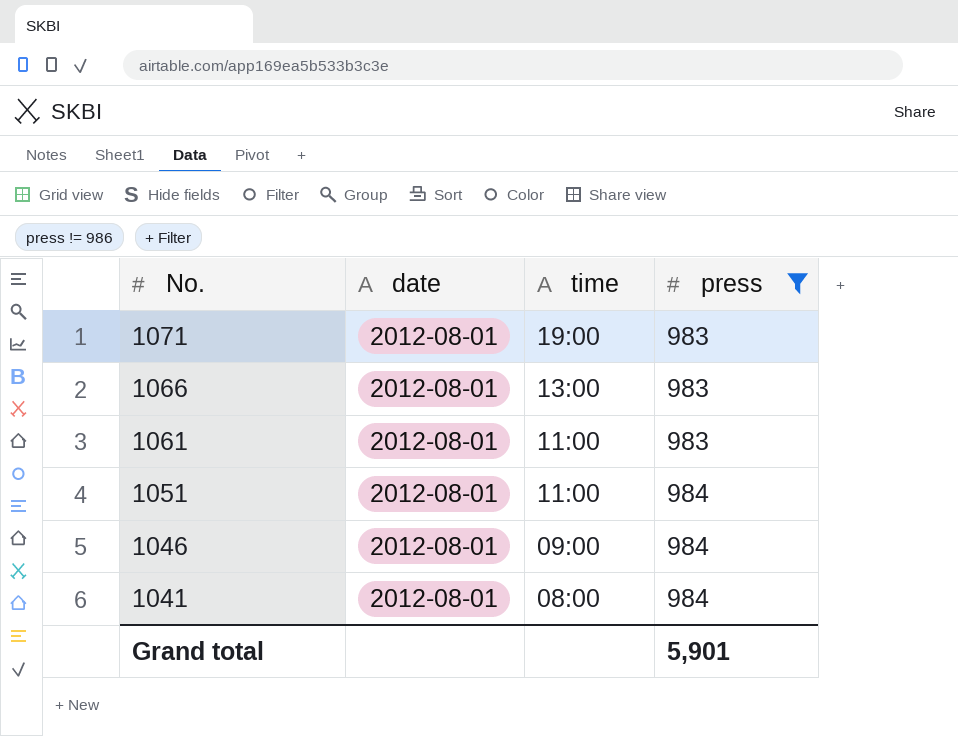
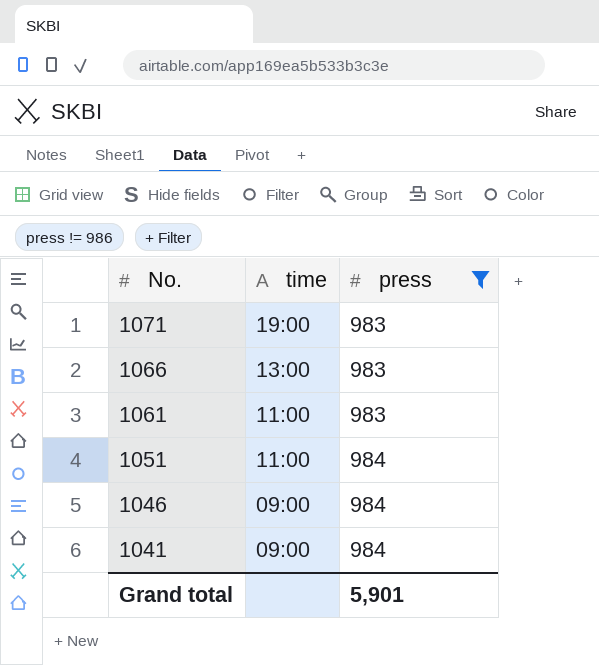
column date | position: 2 -> none
1041 | time: 08:00 -> 09:00

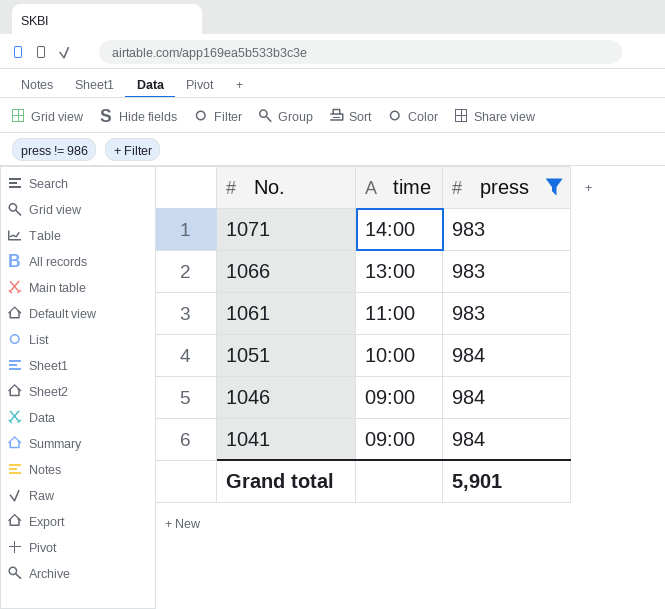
1071 | time: 19:00 -> 14:00
1051 | time: 11:00 -> 10:00

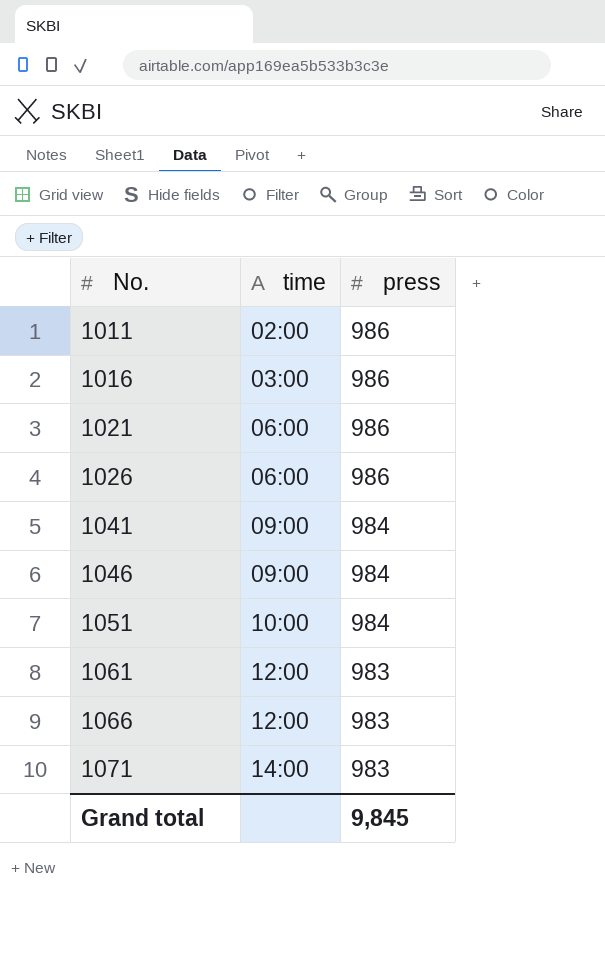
filter: press != 986 -> none
row order: No. descending -> No. ascending
1061 | time: 11:00 -> 12:00
1066 | time: 13:00 -> 12:00
Grand total | press: 5,901 -> 9,845

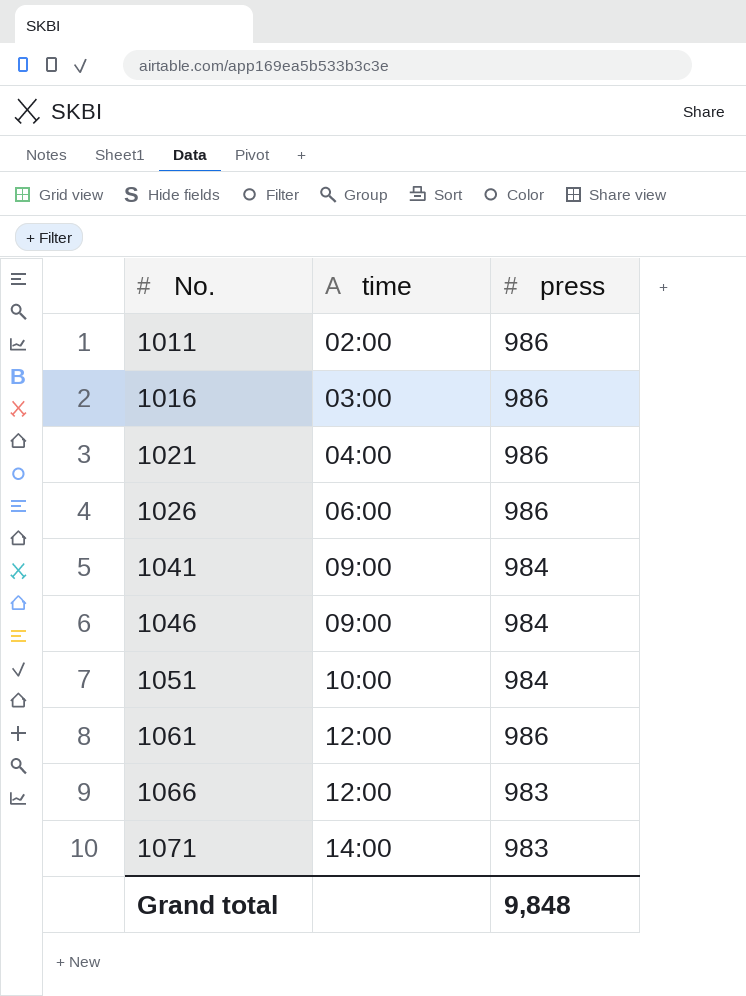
1021 | time: 06:00 -> 04:00
1061 | press: 983 -> 986
Grand total | press: 9,845 -> 9,848

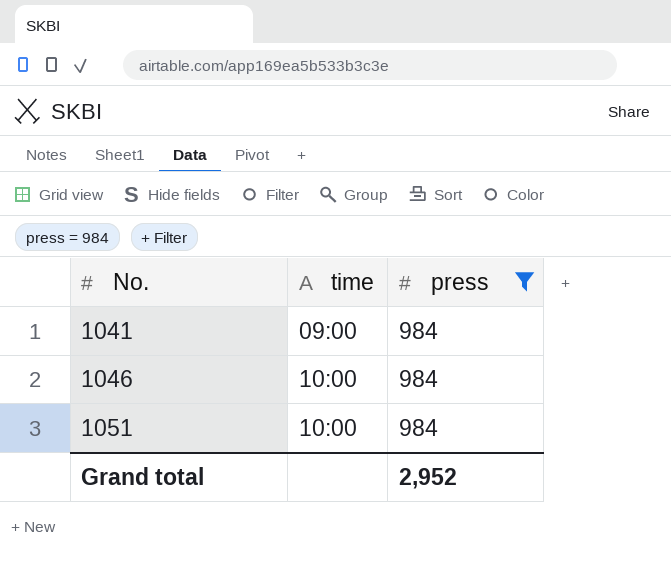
filter: none -> press = 984
1046 | time: 09:00 -> 10:00
Grand total | press: 9,848 -> 2,952

